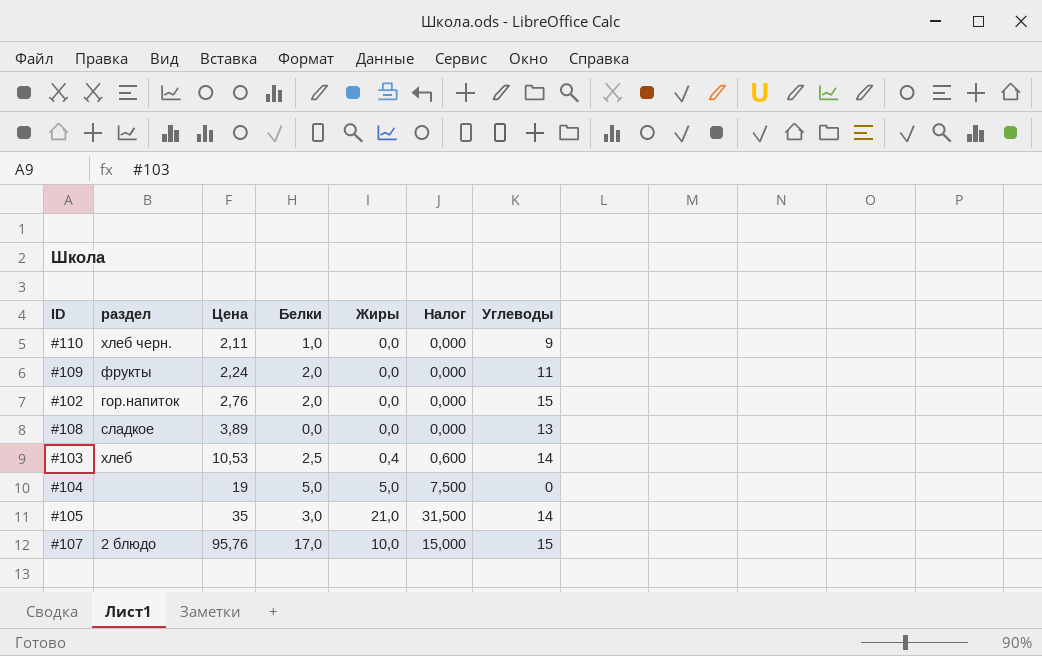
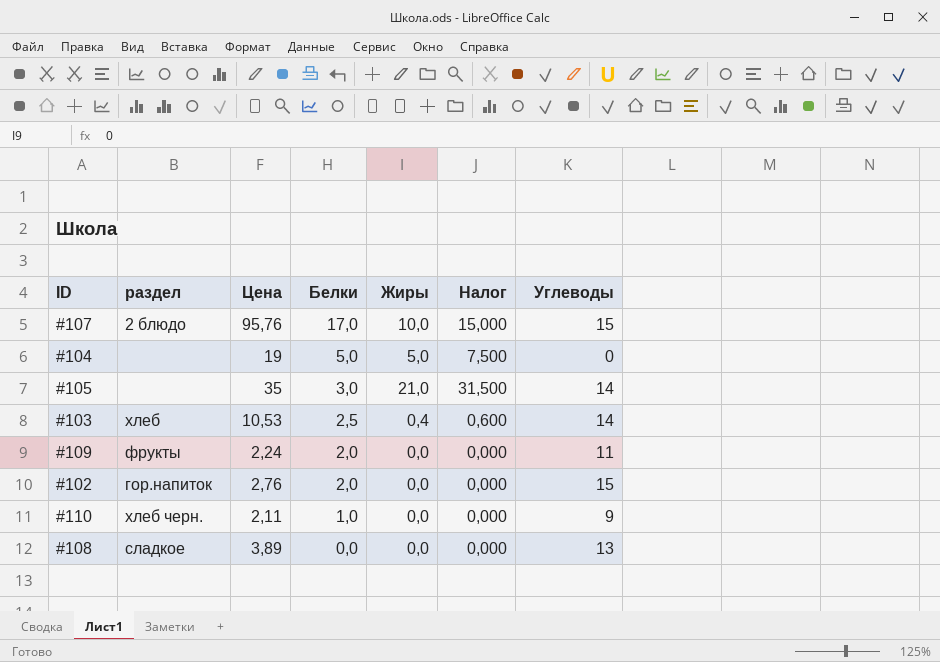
row order: Цена ascending -> Белки descending

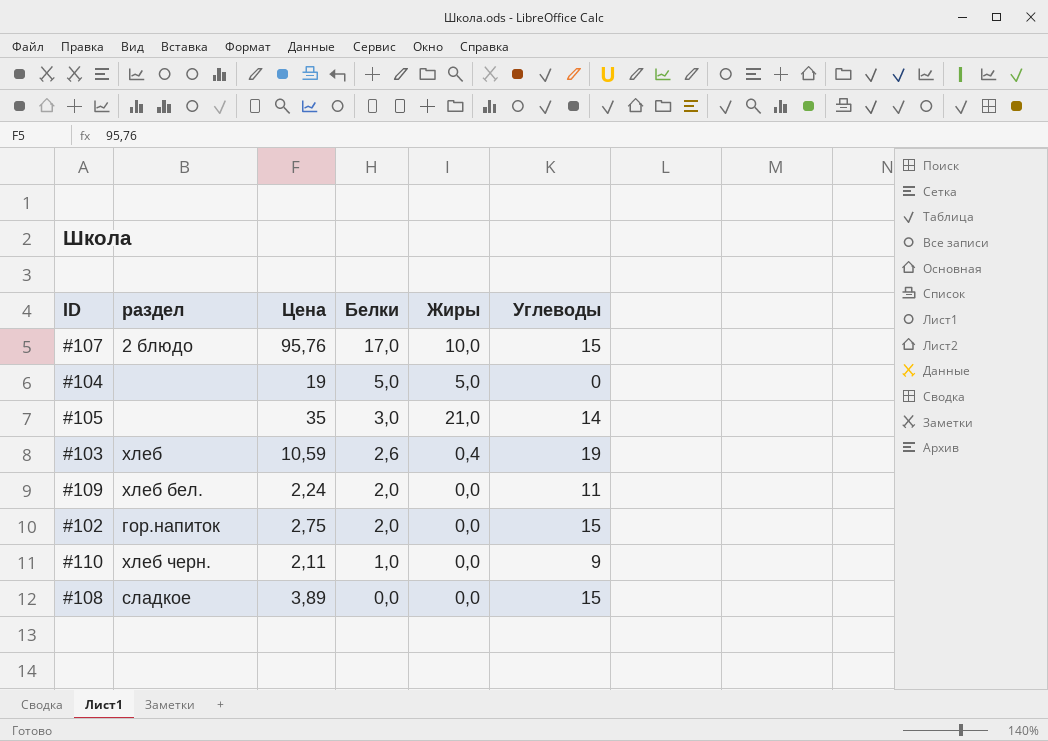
column Налог | formula: [Жиры] * 1,5 -> none
#103 | Цена: 10,53 -> 10,59
#103 | Белки: 2,5 -> 2,6
#103 | Углеводы: 14 -> 19
#109 | раздел: фрукты -> хлеб бел.
#102 | Цена: 2,76 -> 2,75
#108 | Углеводы: 13 -> 15

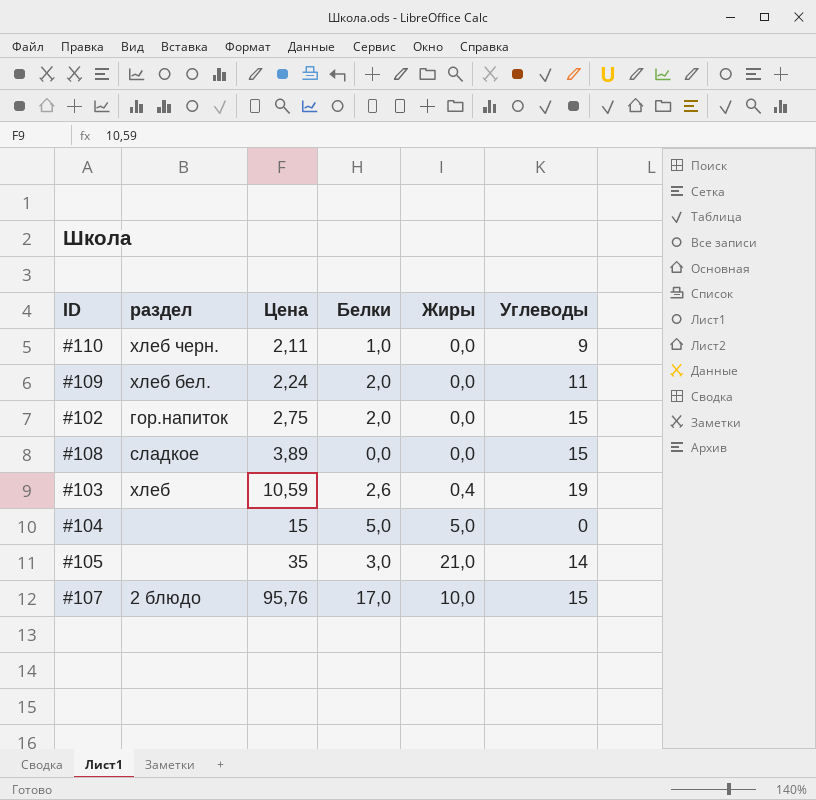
row order: Белки descending -> Цена ascending
#104 | Цена: 19 -> 15

